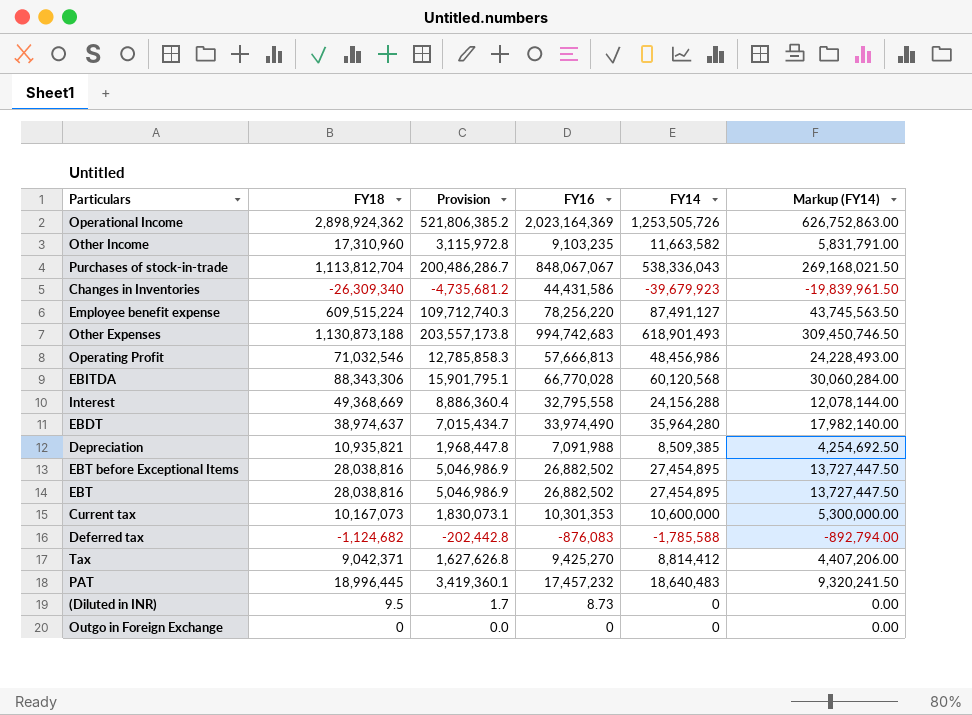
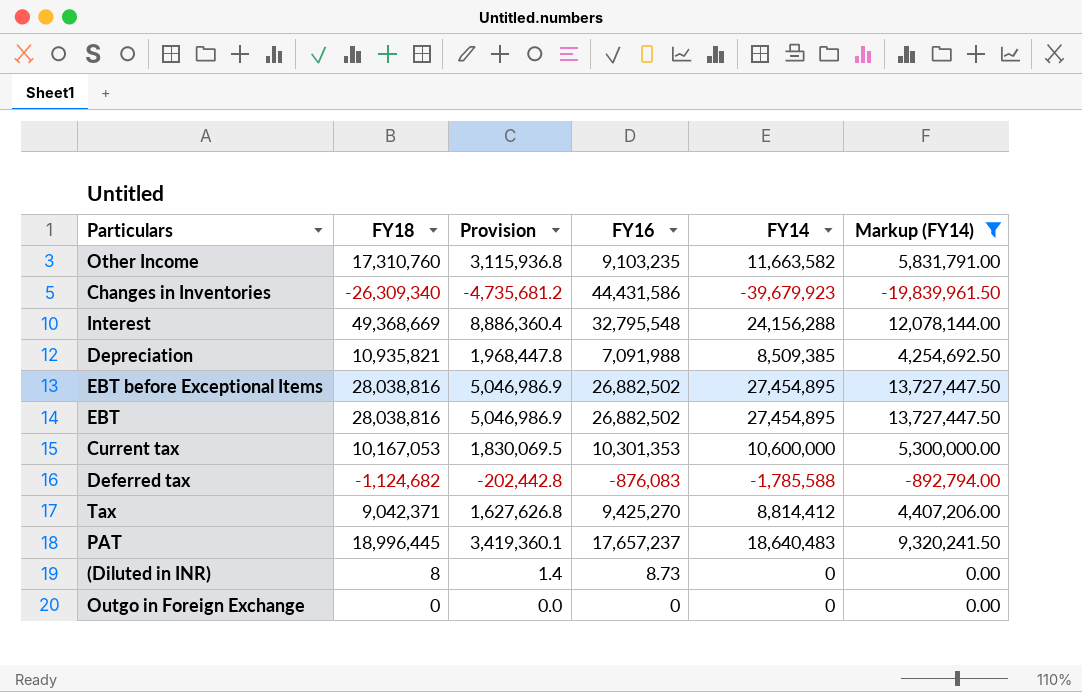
filter: none -> Markup (FY14) <= 13,727,447.50
Other Income | FY18: 17,310,960 -> 17,310,760
Other Income | Provision: 3,115,972.8 -> 3,115,936.8
Interest | FY16: 32,795,558 -> 32,795,548
Current tax | FY18: 10,167,073 -> 10,167,053
Current tax | Provision: 1,830,073.1 -> 1,830,069.5
PAT | FY16: 17,457,232 -> 17,657,237
(Diluted in INR) | FY18: 9.5 -> 8
(Diluted in INR) | Provision: 1.7 -> 1.4

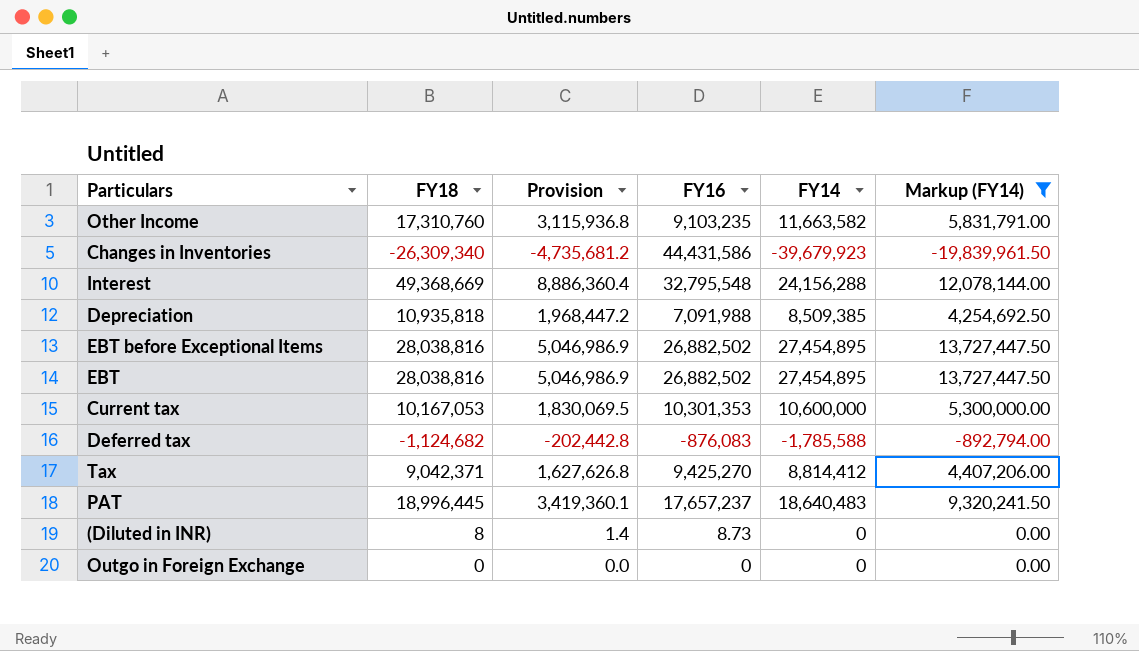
Depreciation | FY18: 10,935,821 -> 10,935,818
Depreciation | Provision: 1,968,447.8 -> 1,968,447.2

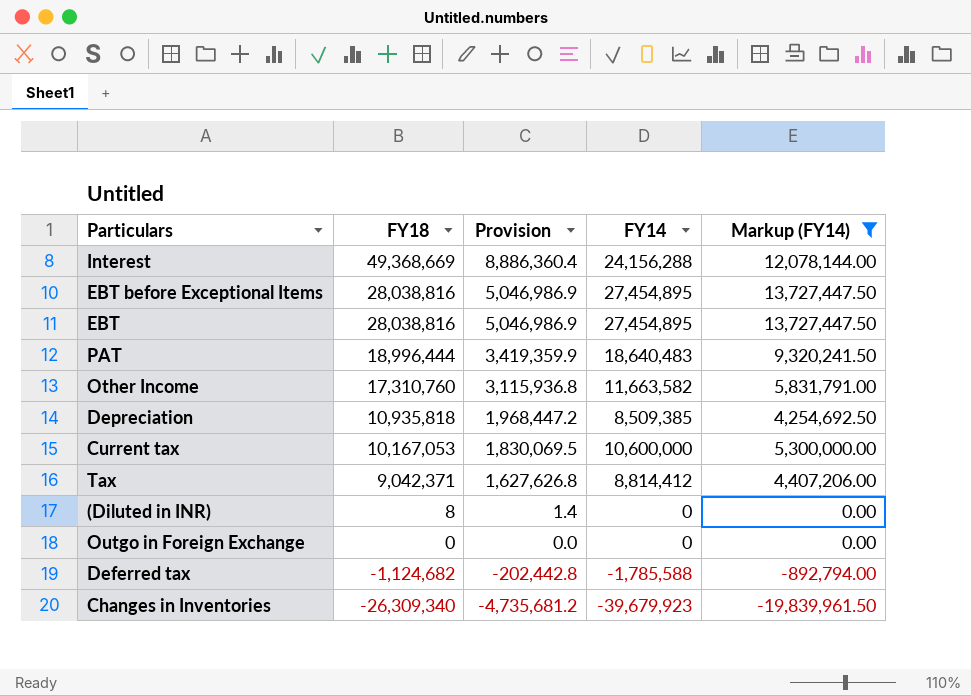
row order: none -> FY18 descending
column FY16 | position: 4 -> none
PAT | FY18: 18,996,445 -> 18,996,444
PAT | Provision: 3,419,360.1 -> 3,419,359.9

